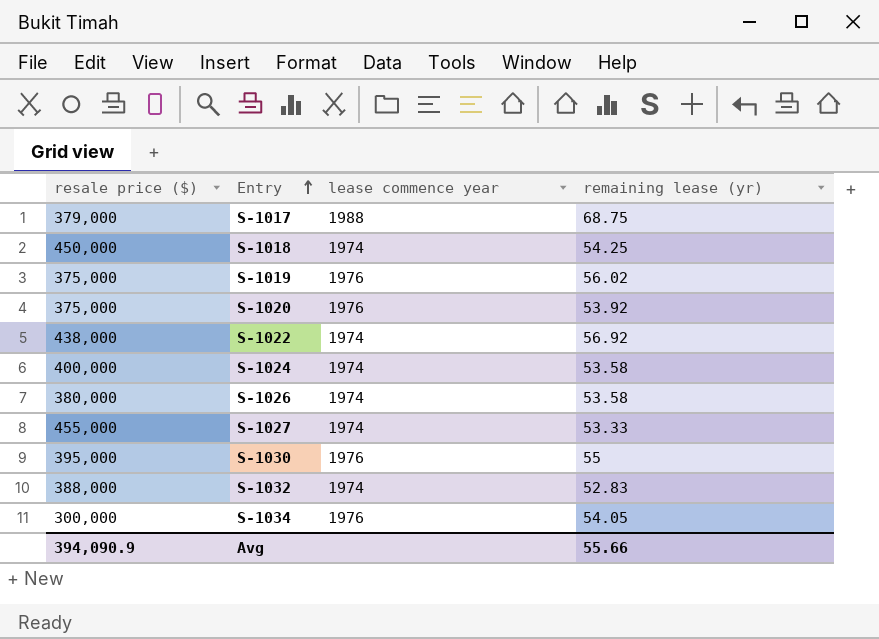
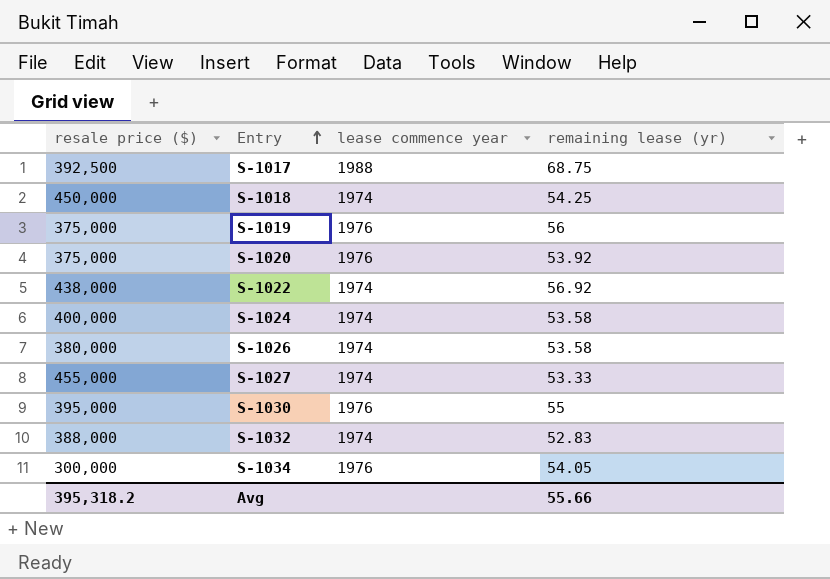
S-1017 | resale price ($): 379,000 -> 392,500
S-1019 | remaining lease (yr): 56.02 -> 56
Avg | resale price ($): 394,090.9 -> 395,318.2

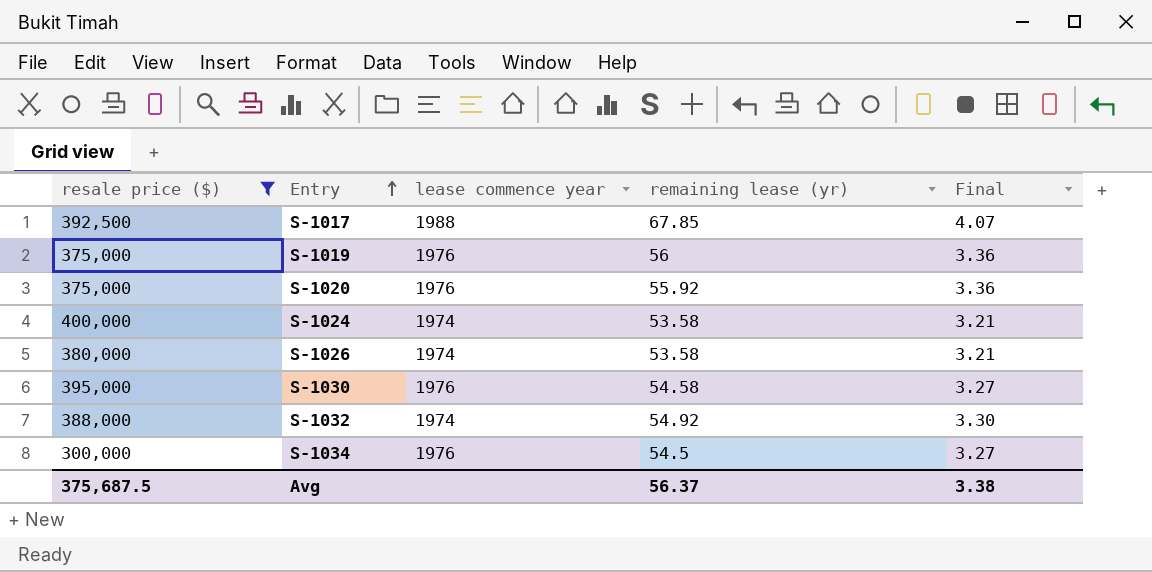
filter: none -> resale price ($) <= 400,000
column Final | formula: none -> [remaining lease (yr)] * 0.06
S-1017 | remaining lease (yr): 68.75 -> 67.85
S-1020 | remaining lease (yr): 53.92 -> 55.92
S-1030 | remaining lease (yr): 55 -> 54.58
S-1032 | remaining lease (yr): 52.83 -> 54.92
S-1034 | remaining lease (yr): 54.05 -> 54.5
Avg | resale price ($): 395,318.2 -> 375,687.5
Avg | remaining lease (yr): 55.66 -> 56.37

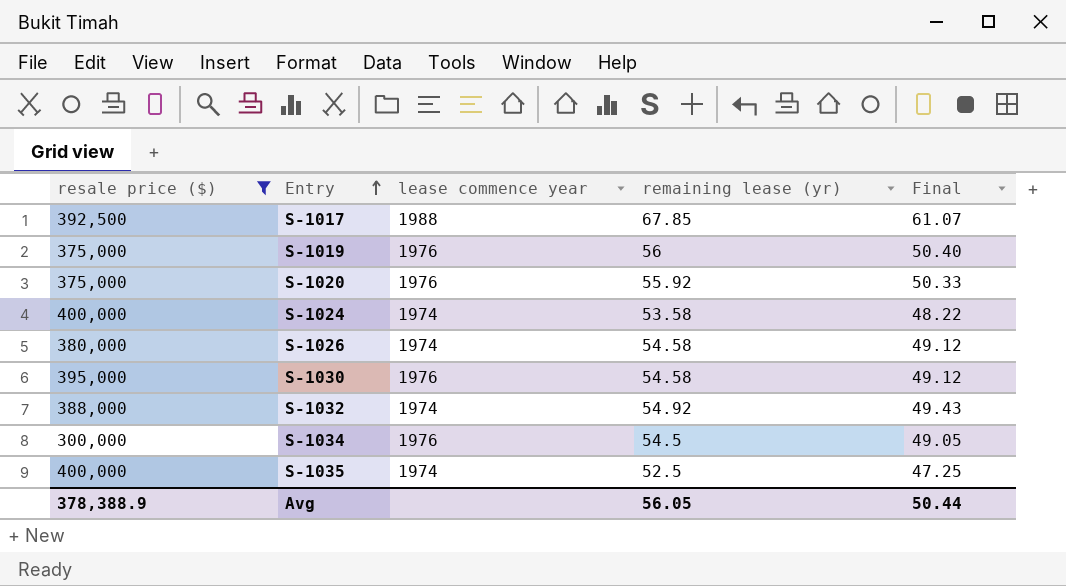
column Final | formula: [remaining lease (yr)] * 0.06 -> [remaining lease (yr)] * 0.9
S-1026 | remaining lease (yr): 53.58 -> 54.58
row S-1035: none -> 400,000 | 1974 | 52.5 | 47.25
Avg | resale price ($): 375,687.5 -> 378,388.9
Avg | remaining lease (yr): 56.37 -> 56.05
Avg | Final: 3.38 -> 50.44

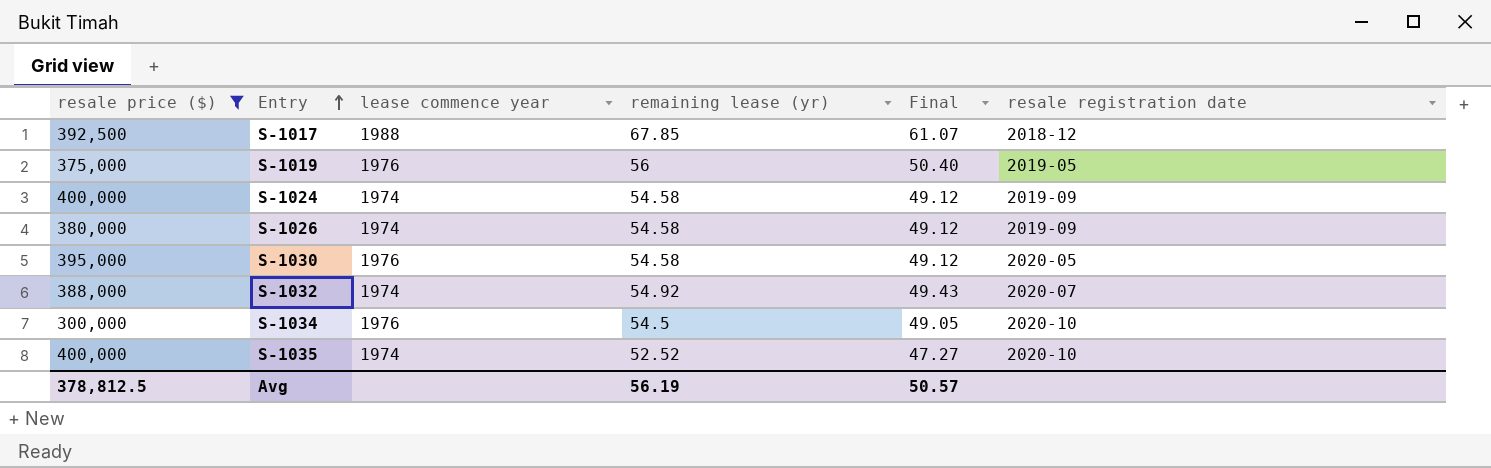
column resale registration date | position: none -> 6
row S-1020: 375,000 | 1976 | 55.92 | 50.33 -> none
S-1024 | remaining lease (yr): 53.58 -> 54.58
S-1024 | Final: 48.22 -> 49.12
S-1035 | remaining lease (yr): 52.5 -> 52.52
S-1035 | Final: 47.25 -> 47.27
Avg | resale price ($): 378,388.9 -> 378,812.5
Avg | remaining lease (yr): 56.05 -> 56.19
Avg | Final: 50.44 -> 50.57

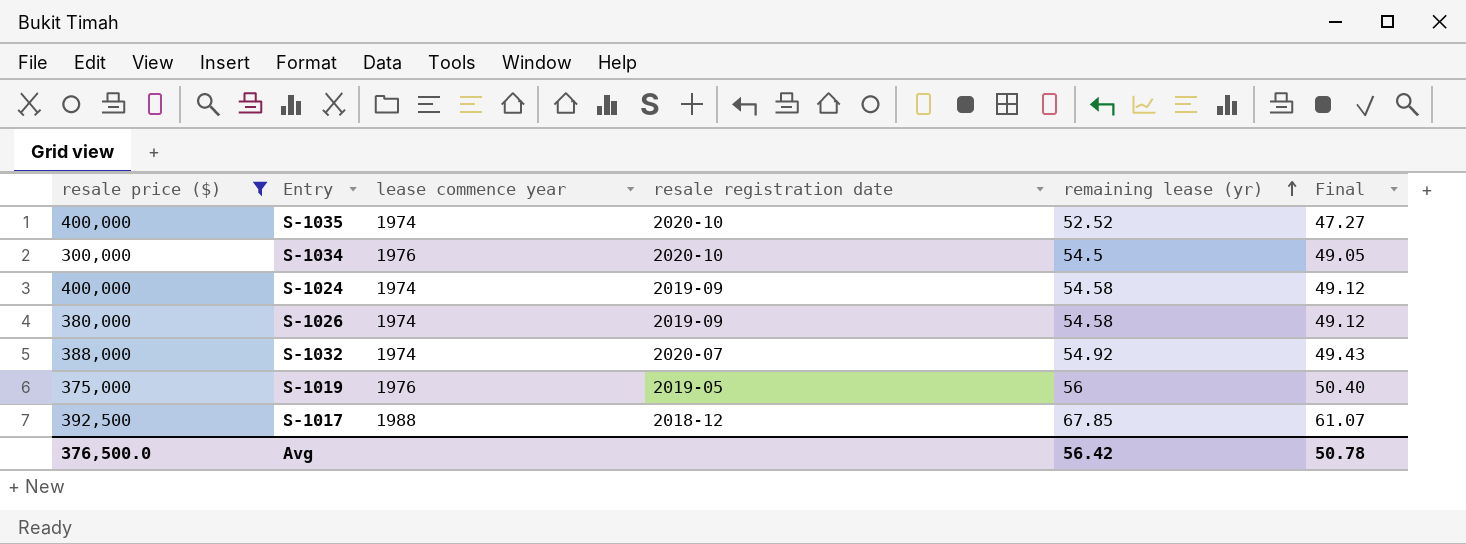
row order: Entry ascending -> remaining lease (yr) ascending
column resale registration date | position: 6 -> 4
row S-1030: 395,000 | 1976 | 54.58 | 49.12 | 2020-05 -> none
Avg | resale price ($): 378,812.5 -> 376,500.0
Avg | remaining lease (yr): 56.19 -> 56.42
Avg | Final: 50.57 -> 50.78

